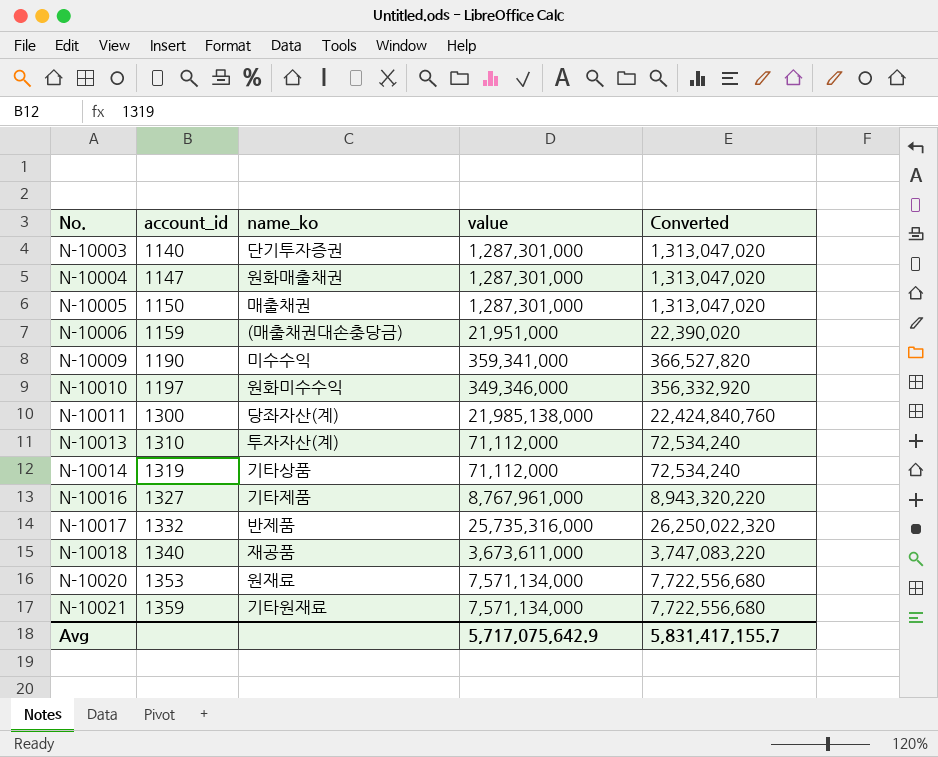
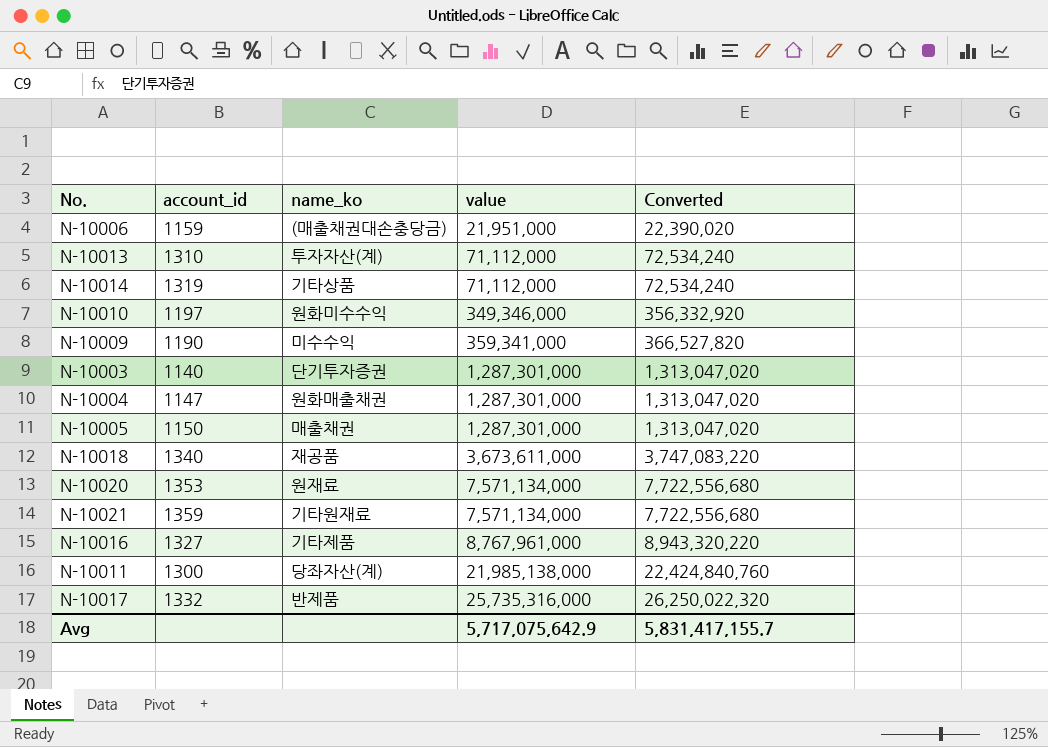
row order: No. ascending -> value ascending

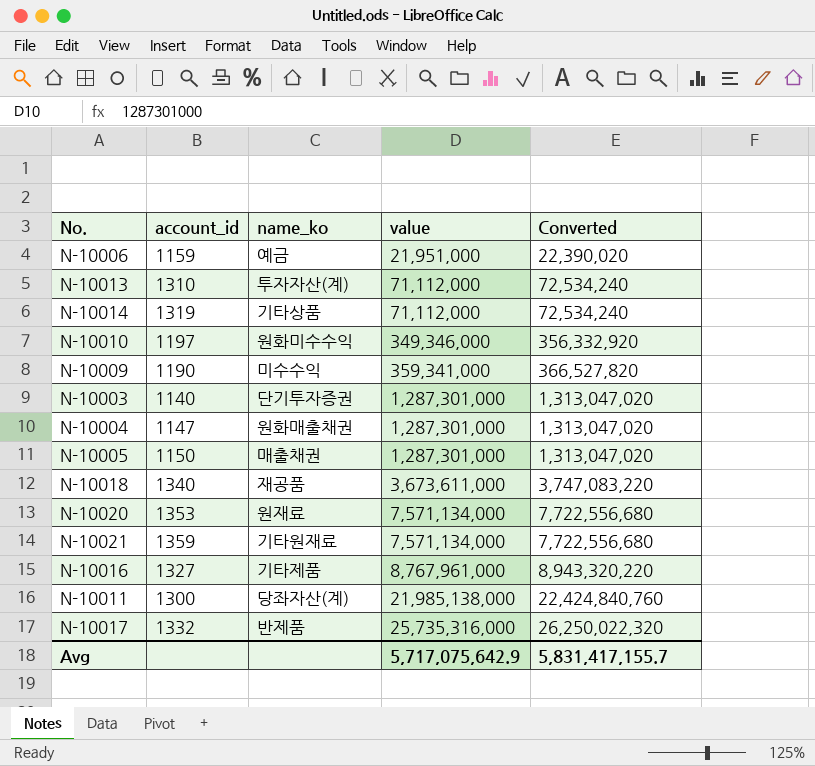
N-10006 | name_ko: (매출채권대손충당금) -> 예금

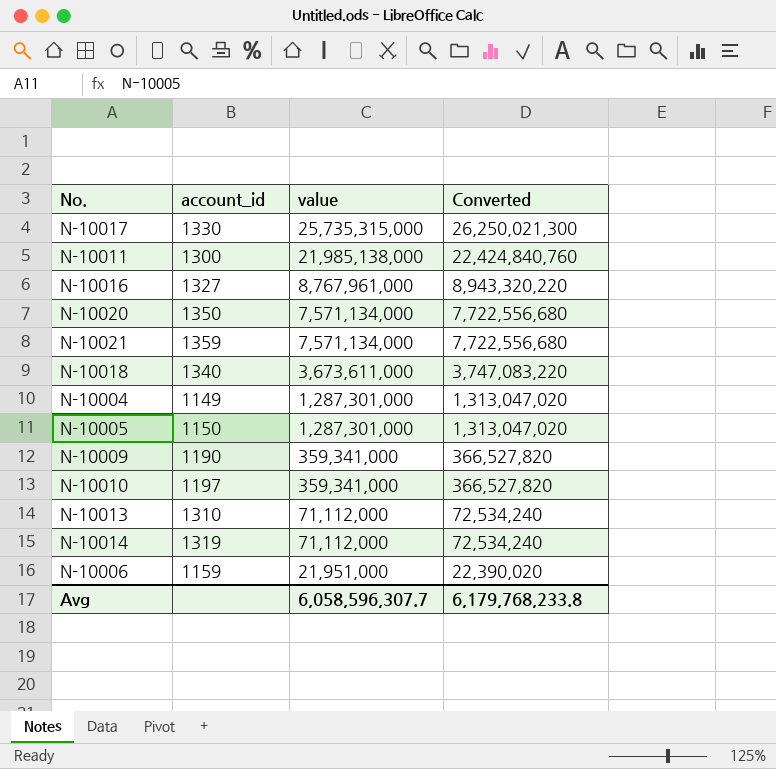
row order: value ascending -> value descending
column name_ko | position: 3 -> none
row N-10003: 1140 | 단기투자증권 | 1,287,301,000 | 1,313,047,020 -> none
N-10017 | account_id: 1332 -> 1330
N-10017 | value: 25,735,316,000 -> 25,735,315,000
N-10017 | Converted: 26,250,022,320 -> 26,250,021,300
N-10020 | account_id: 1353 -> 1350
N-10004 | account_id: 1147 -> 1149
N-10010 | value: 349,346,000 -> 359,341,000
N-10010 | Converted: 356,332,920 -> 366,527,820
Avg | value: 5,717,075,642.9 -> 6,058,596,307.7
Avg | Converted: 5,831,417,155.7 -> 6,179,768,233.8

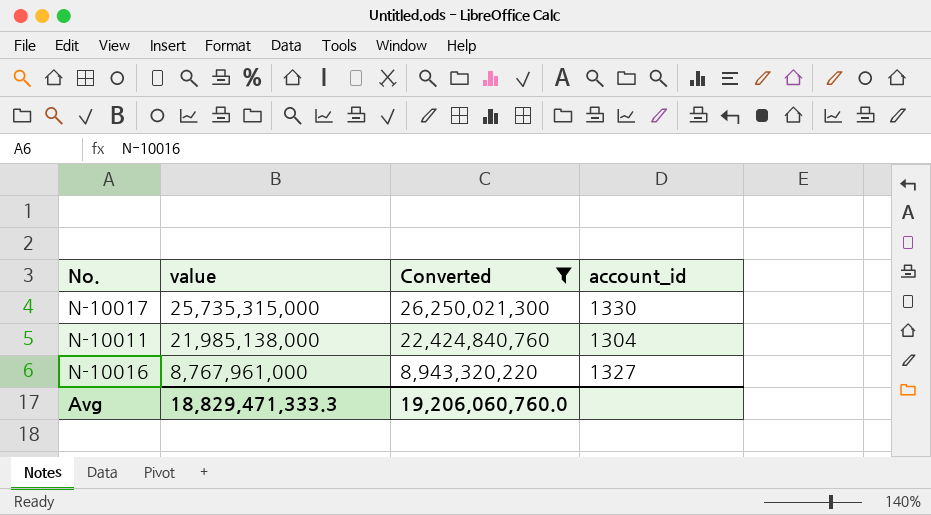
filter: none -> Converted >= 8,943,320,220
column account_id | position: 2 -> 4
N-10011 | account_id: 1300 -> 1304
Avg | value: 6,058,596,307.7 -> 18,829,471,333.3
Avg | Converted: 6,179,768,233.8 -> 19,206,060,760.0

